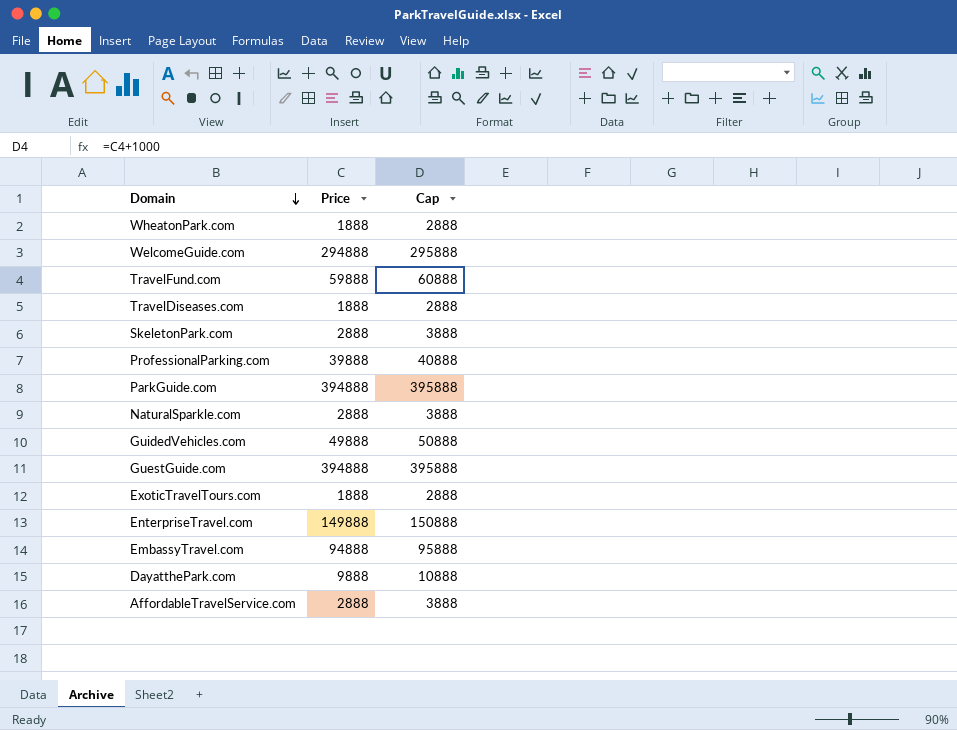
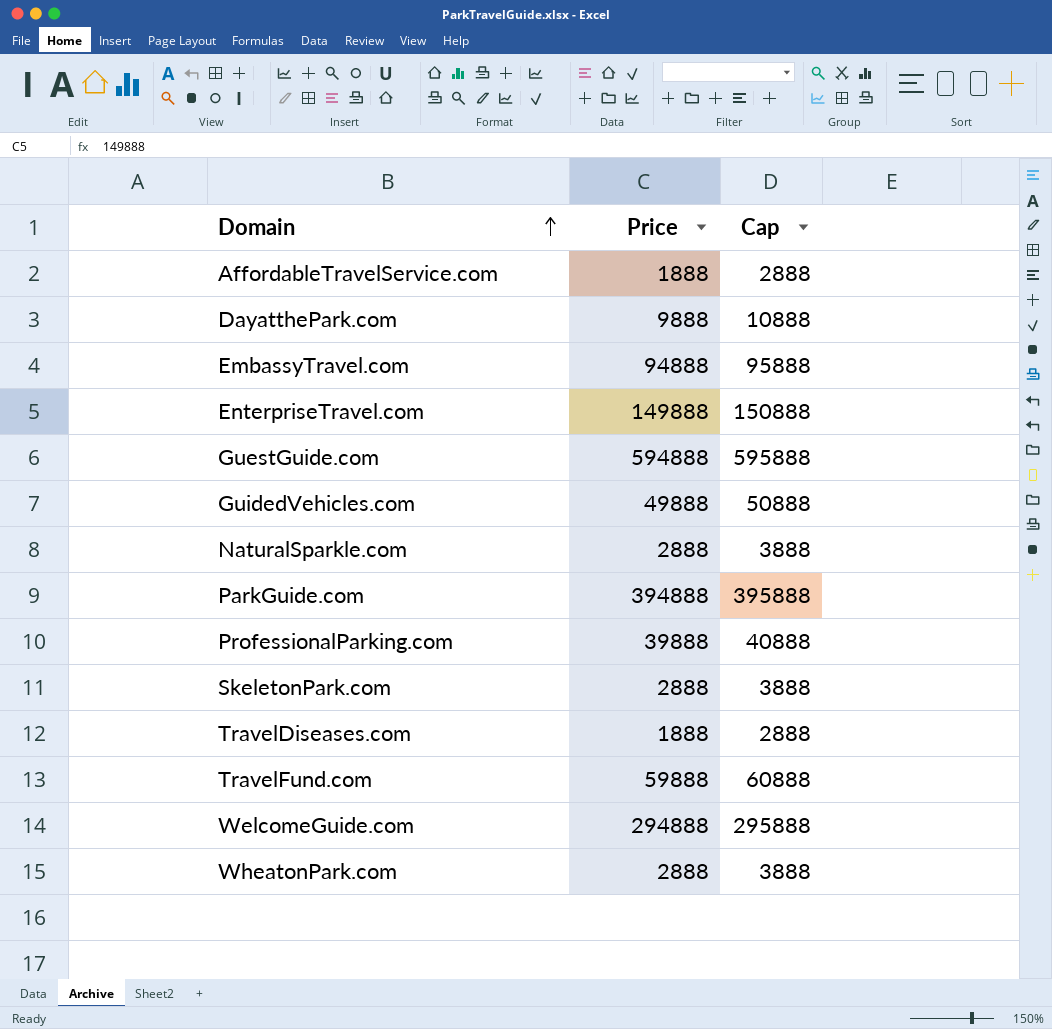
row order: Domain descending -> Domain ascending
row ExoticTravelTours.com: 1888 | 2888 -> none
AffordableTravelService.com | Price: 2888 -> 1888
AffordableTravelService.com | Cap: 3888 -> 2888
GuestGuide.com | Price: 394888 -> 594888
GuestGuide.com | Cap: 395888 -> 595888
WheatonPark.com | Price: 1888 -> 2888
WheatonPark.com | Cap: 2888 -> 3888

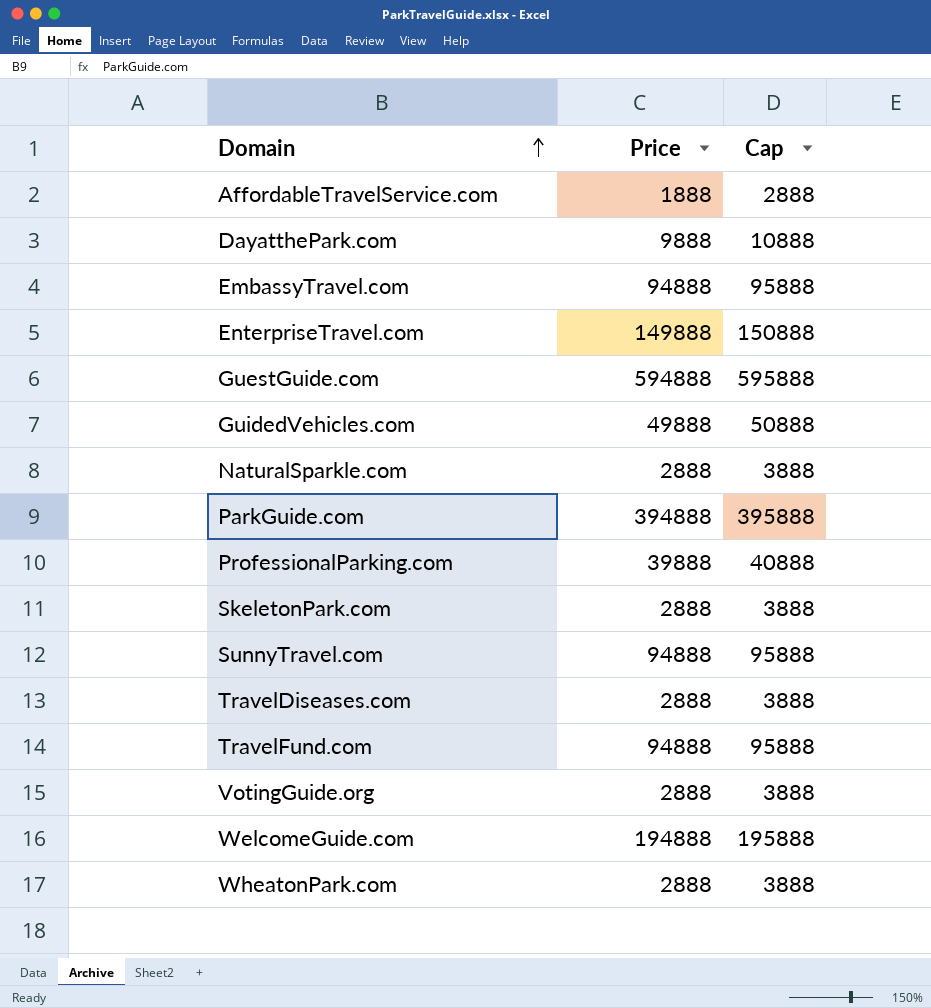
row SunnyTravel.com: none -> 94888 | 95888
TravelDiseases.com | Price: 1888 -> 2888
TravelDiseases.com | Cap: 2888 -> 3888
TravelFund.com | Price: 59888 -> 94888
TravelFund.com | Cap: 60888 -> 95888
row VotingGuide.org: none -> 2888 | 3888
WelcomeGuide.com | Price: 294888 -> 194888
WelcomeGuide.com | Cap: 295888 -> 195888

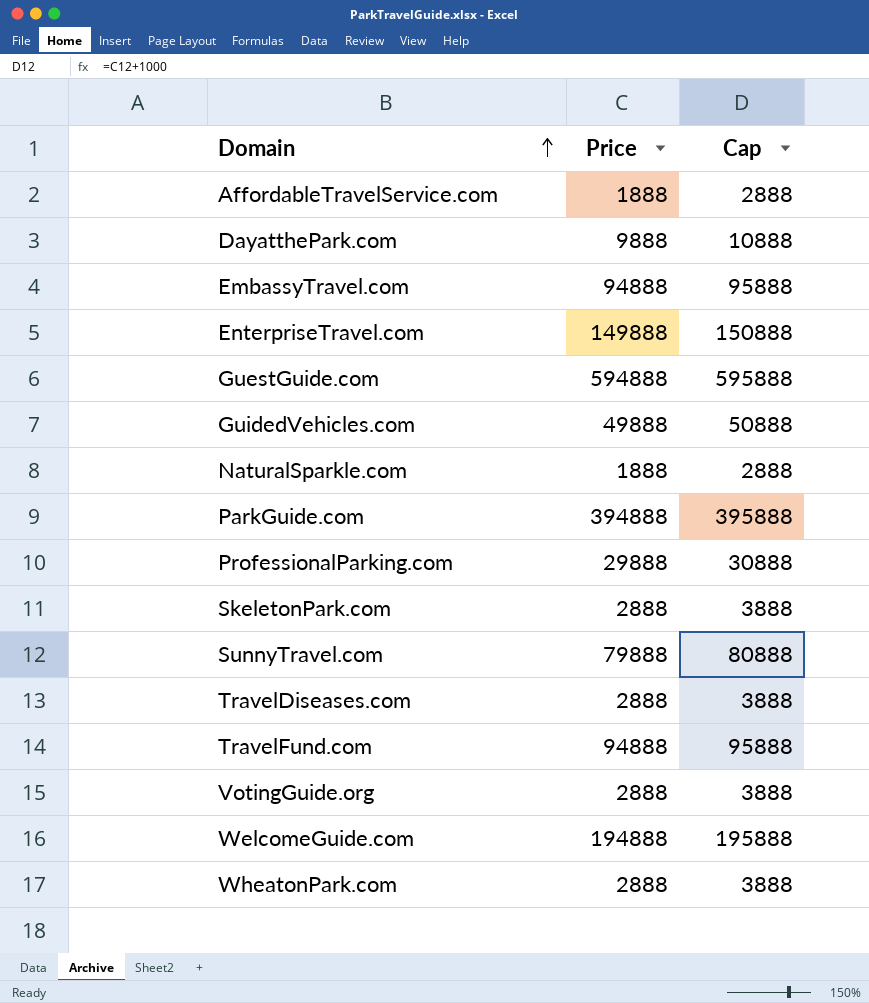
NaturalSparkle.com | Price: 2888 -> 1888
NaturalSparkle.com | Cap: 3888 -> 2888
ProfessionalParking.com | Price: 39888 -> 29888
ProfessionalParking.com | Cap: 40888 -> 30888
SunnyTravel.com | Price: 94888 -> 79888
SunnyTravel.com | Cap: 95888 -> 80888

